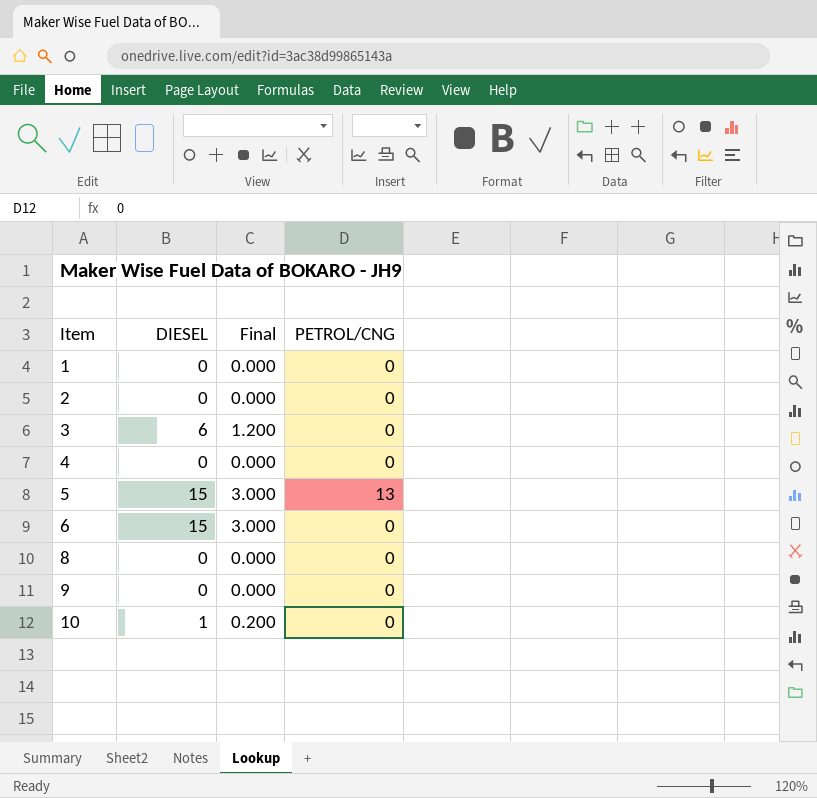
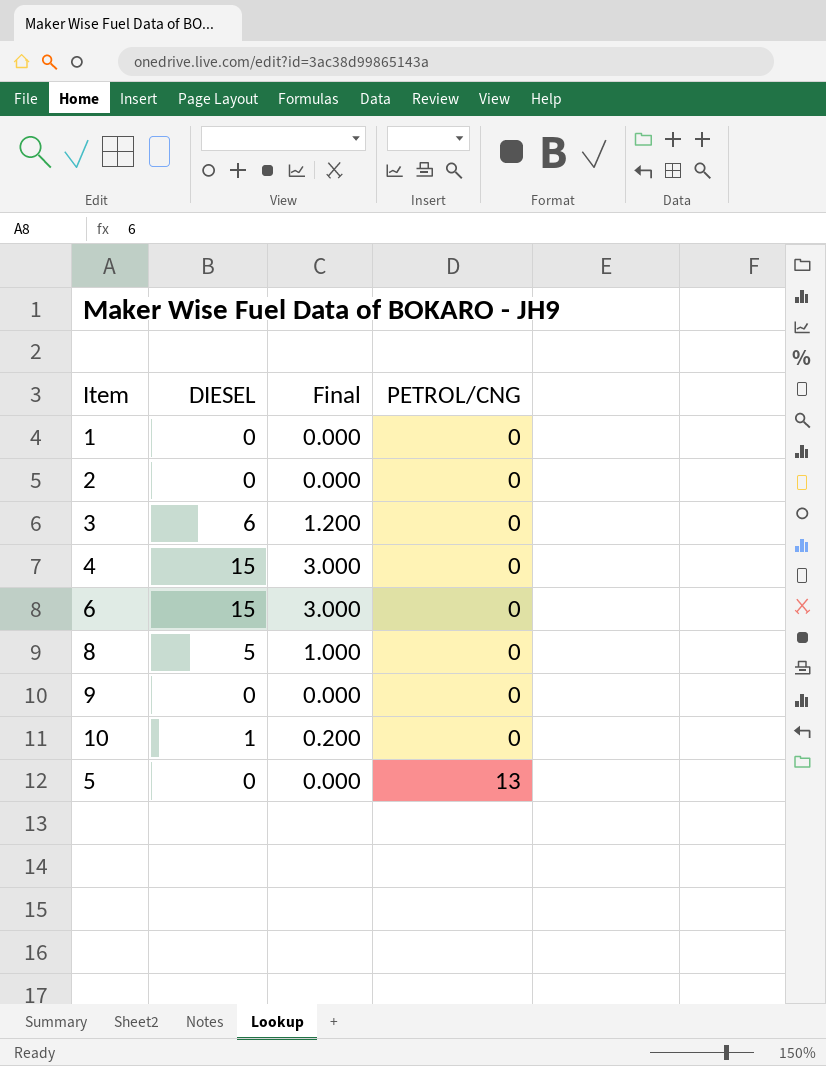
row order: Item ascending -> PETROL/CNG ascending
4 | DIESEL: 0 -> 15
4 | Final: 0.000 -> 3.000
8 | DIESEL: 0 -> 5
8 | Final: 0.000 -> 1.000
5 | DIESEL: 15 -> 0
5 | Final: 3.000 -> 0.000

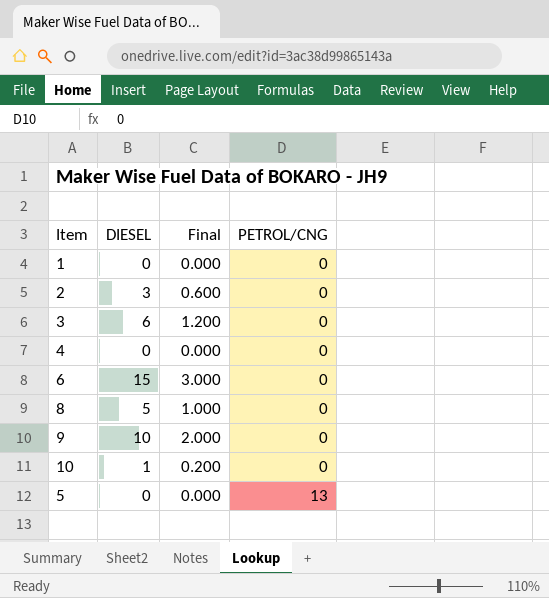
2 | DIESEL: 0 -> 3
2 | Final: 0.000 -> 0.600
4 | DIESEL: 15 -> 0
4 | Final: 3.000 -> 0.000
9 | DIESEL: 0 -> 10
9 | Final: 0.000 -> 2.000

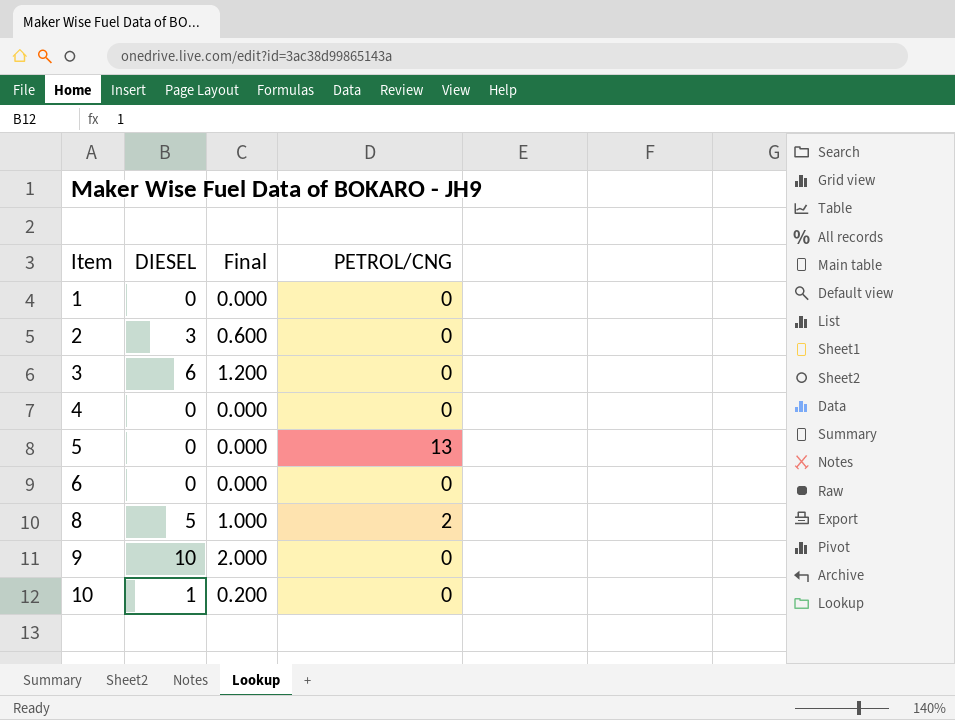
row order: PETROL/CNG ascending -> Item ascending
6 | DIESEL: 15 -> 0
6 | Final: 3.000 -> 0.000
8 | PETROL/CNG: 0 -> 2

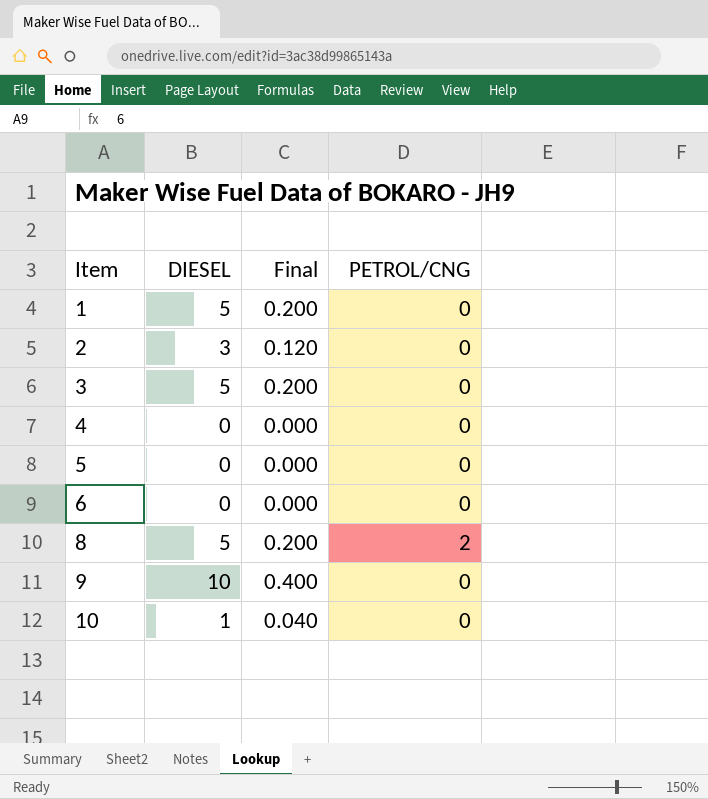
column Final | formula: [DIESEL] * 0.2 -> [DIESEL] * 0.04
1 | DIESEL: 0 -> 5
3 | DIESEL: 6 -> 5
5 | PETROL/CNG: 13 -> 0

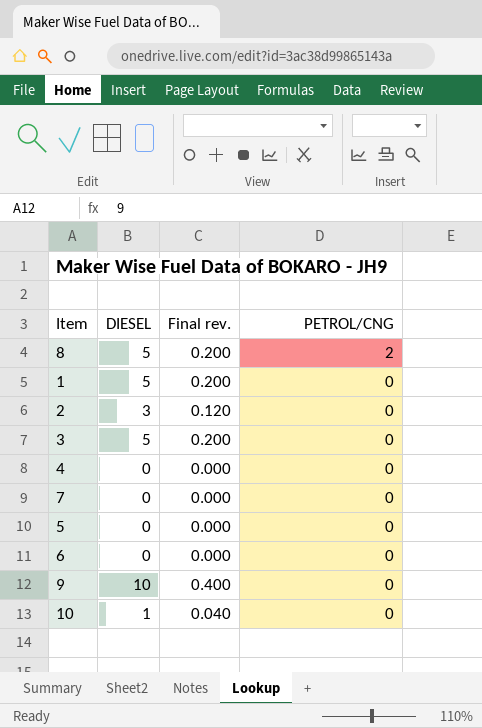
row order: Item ascending -> PETROL/CNG descending
column name: Final -> Final rev.
row 7: none -> 0 | 0.000 | 0

